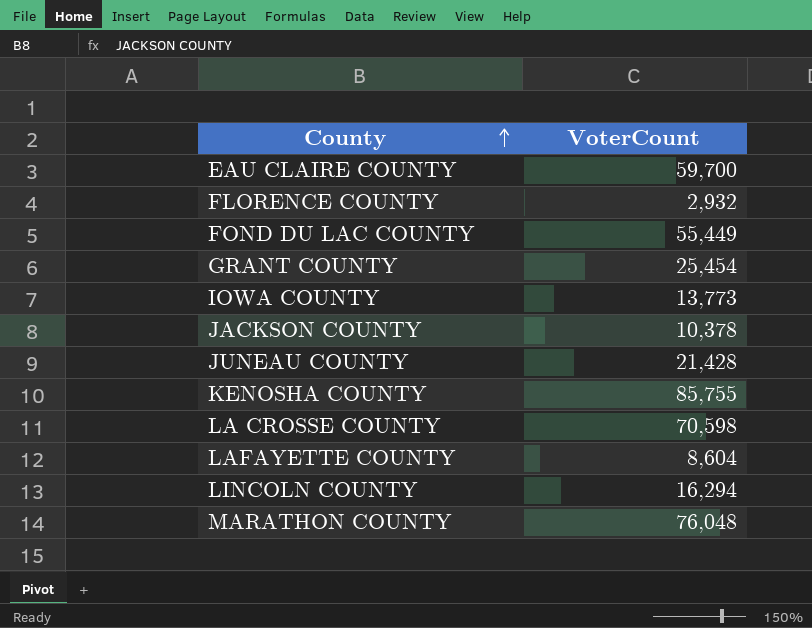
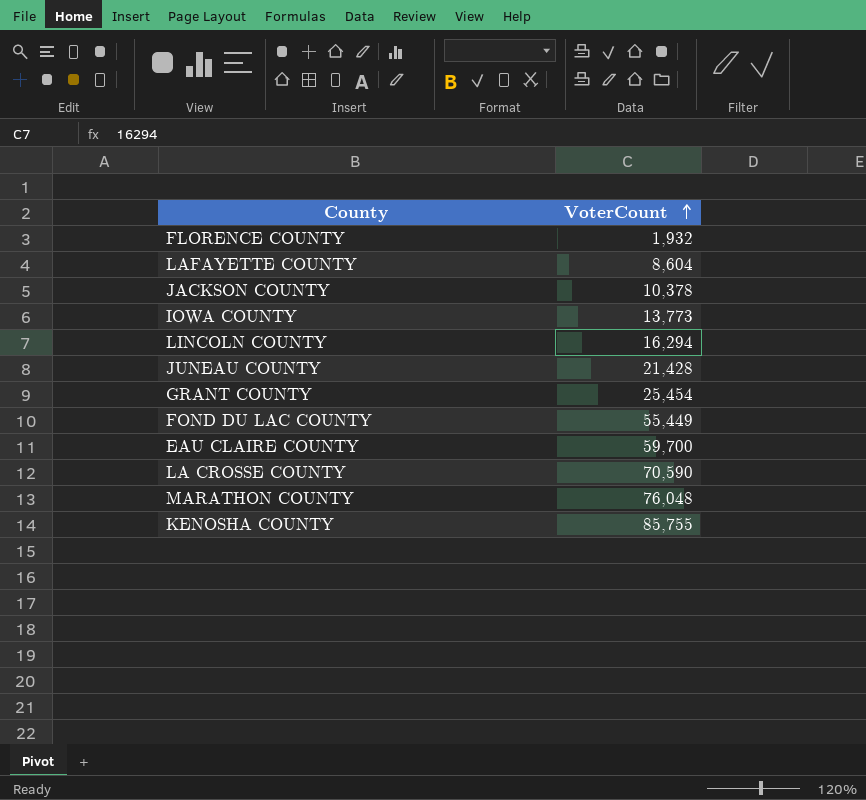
row order: County ascending -> VoterCount ascending
FLORENCE COUNTY | VoterCount: 2,932 -> 1,932
LA CROSSE COUNTY | VoterCount: 70,598 -> 70,590

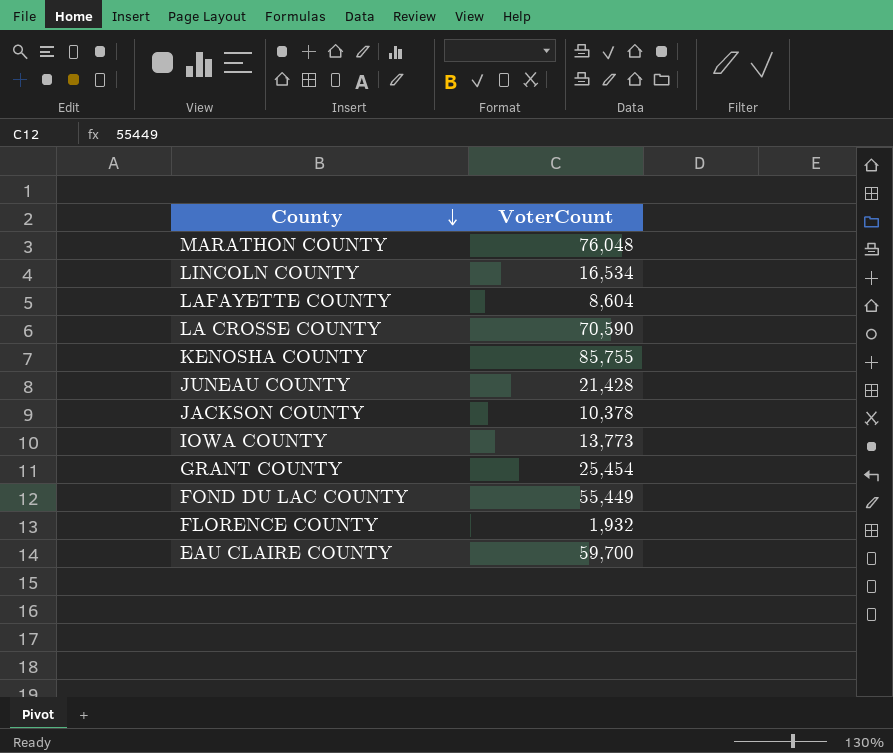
row order: VoterCount ascending -> County descending
LINCOLN COUNTY | VoterCount: 16,294 -> 16,534

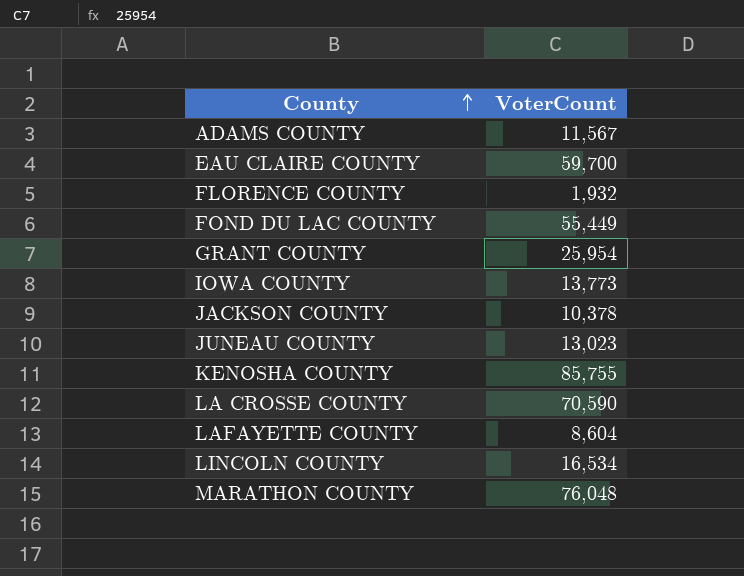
row order: County descending -> County ascending
row ADAMS COUNTY: none -> 11,567
GRANT COUNTY | VoterCount: 25,454 -> 25,954
JUNEAU COUNTY | VoterCount: 21,428 -> 13,023

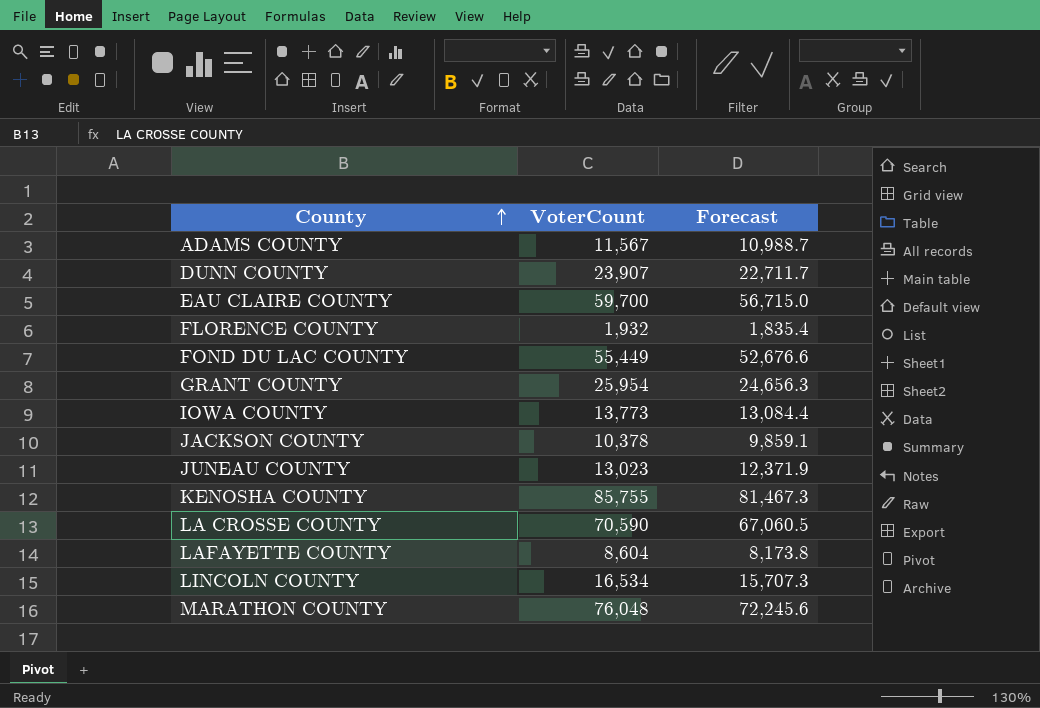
column Forecast | formula: none -> [VoterCount] * 0.95
row DUNN COUNTY: none -> 23,907 | 22,711.7

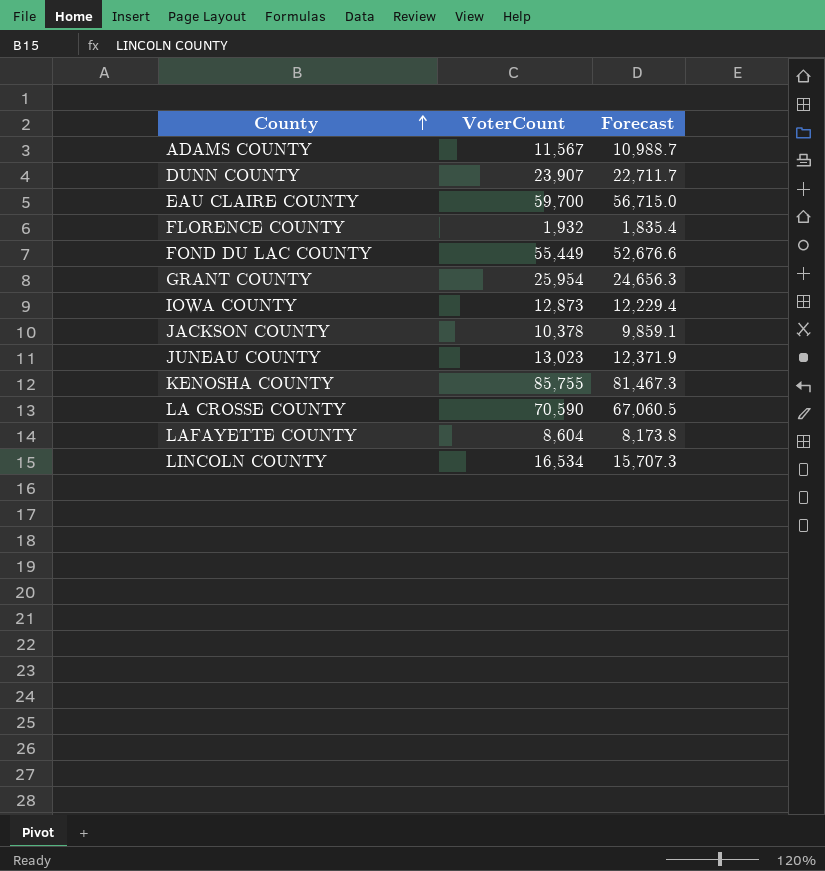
row MARATHON COUNTY: 76,048 | 72,245.6 -> none
IOWA COUNTY | VoterCount: 13,773 -> 12,873
IOWA COUNTY | Forecast: 13,084.4 -> 12,229.4

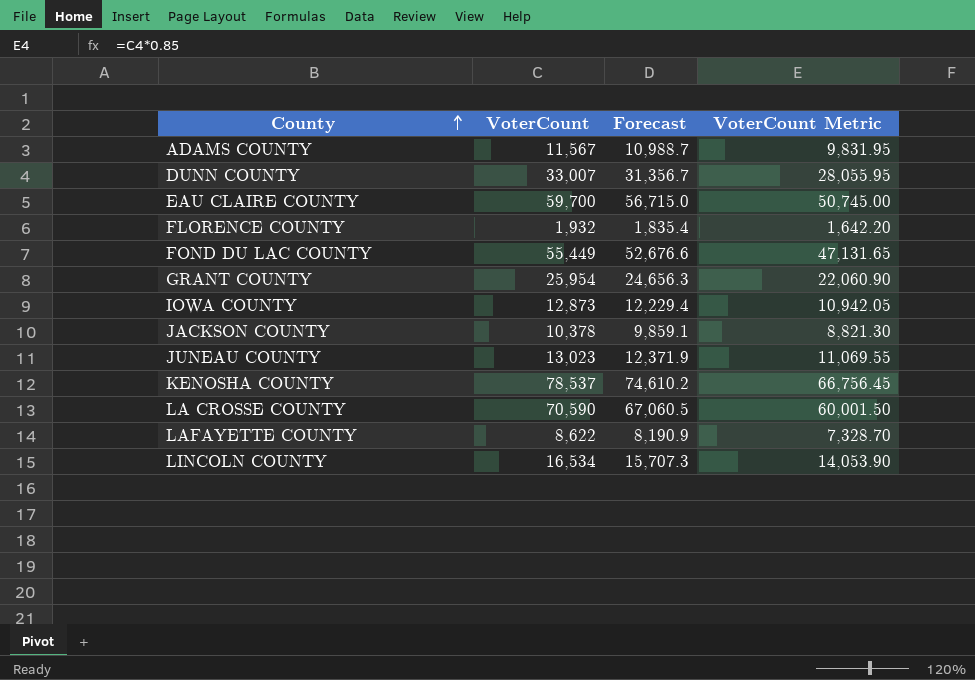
column VoterCount Metric | formula: none -> [VoterCount] * 0.85
DUNN COUNTY | VoterCount: 23,907 -> 33,007
DUNN COUNTY | Forecast: 22,711.7 -> 31,356.7
KENOSHA COUNTY | VoterCount: 85,755 -> 78,537
KENOSHA COUNTY | Forecast: 81,467.3 -> 74,610.2
LAFAYETTE COUNTY | VoterCount: 8,604 -> 8,622
LAFAYETTE COUNTY | Forecast: 8,173.8 -> 8,190.9

